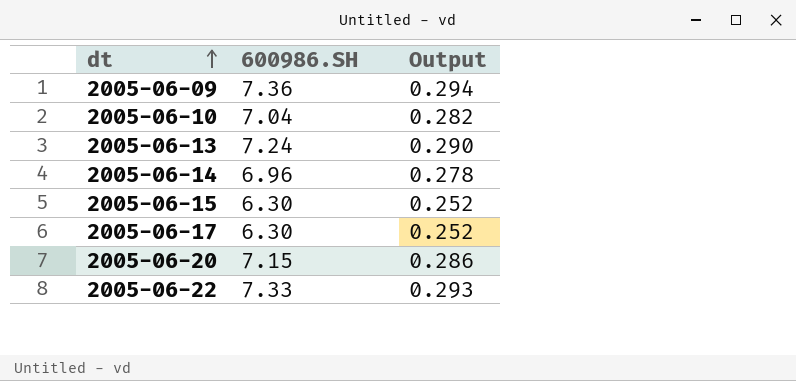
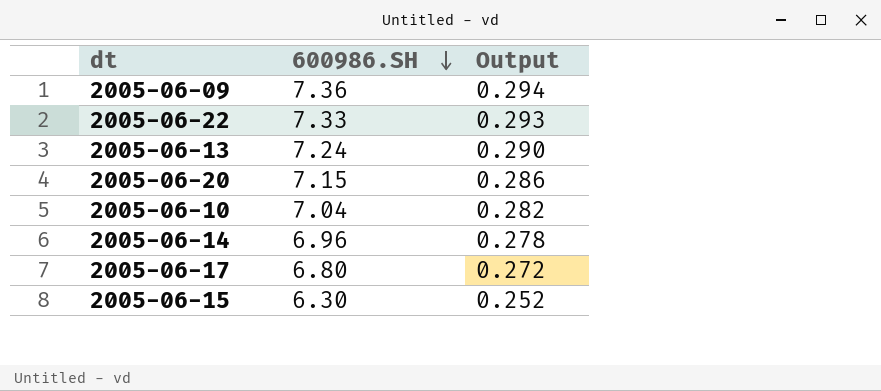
row order: dt ascending -> 600986.SH descending
2005-06-17 | 600986.SH: 6.30 -> 6.80
2005-06-17 | Output: 0.252 -> 0.272

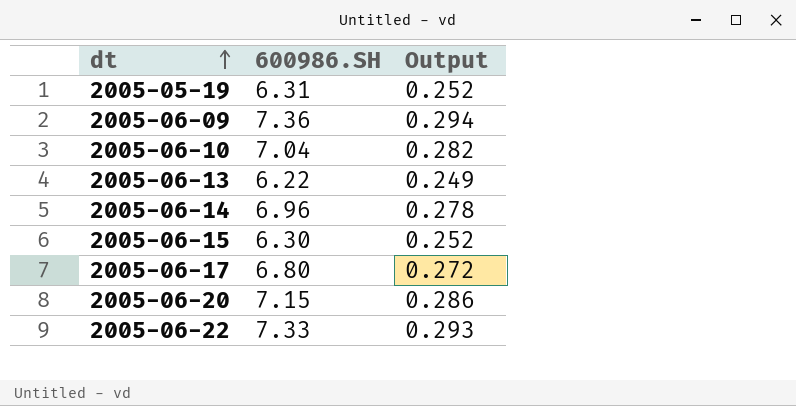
row order: 600986.SH descending -> dt ascending
row 2005-05-19: none -> 6.31 | 0.252
2005-06-13 | 600986.SH: 7.24 -> 6.22
2005-06-13 | Output: 0.290 -> 0.249

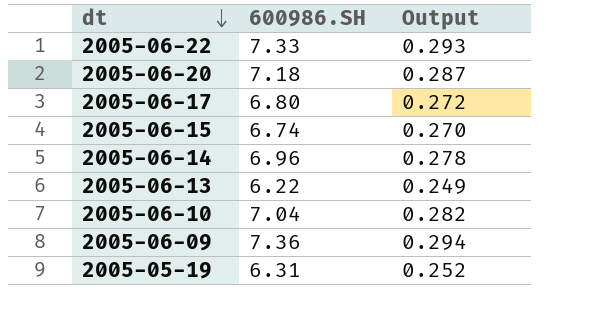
row order: dt ascending -> dt descending
2005-06-20 | 600986.SH: 7.15 -> 7.18
2005-06-20 | Output: 0.286 -> 0.287
2005-06-15 | 600986.SH: 6.30 -> 6.74
2005-06-15 | Output: 0.252 -> 0.270

